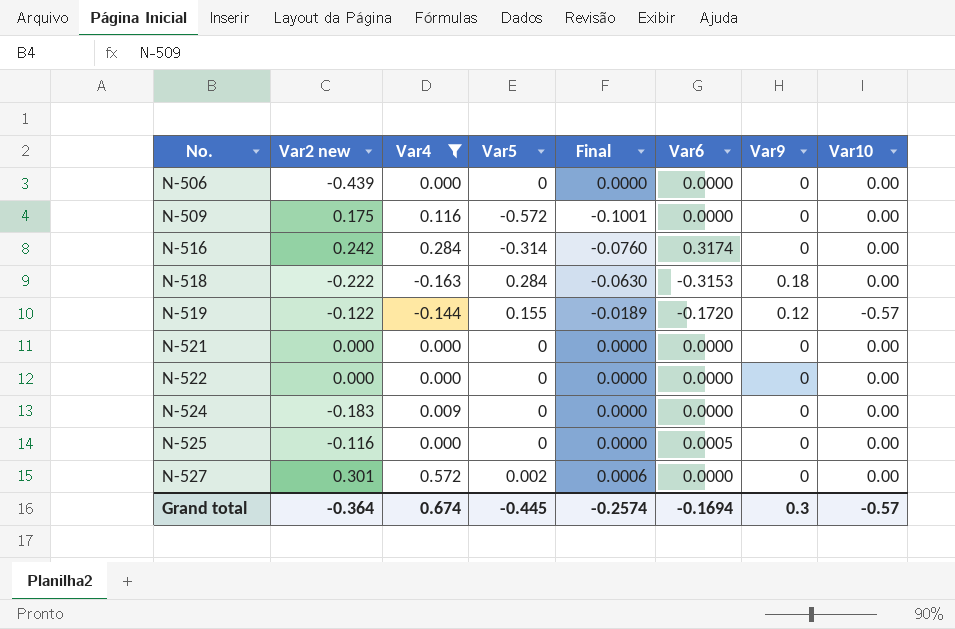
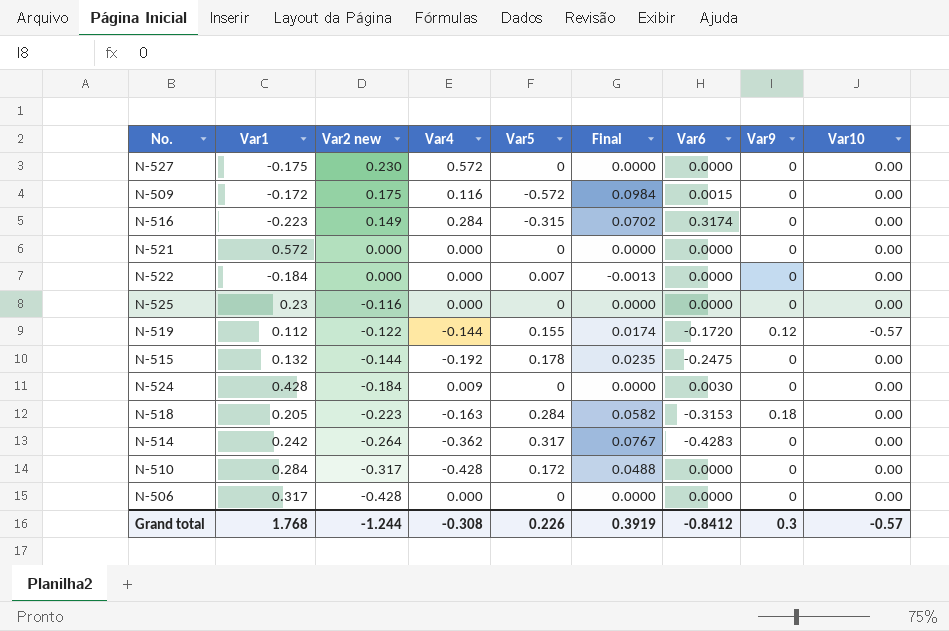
filter: Var4 >= -0.163 -> none
row order: No. ascending -> Var2 new descending
column Var1 | position: none -> 2
column Final | formula: [Var2 new] * [Var5] -> [Var1] * [Var5]
N-527 | Var2 new: 0.301 -> 0.230
N-527 | Var5: 0.002 -> 0
N-509 | Var6: 0.0000 -> 0.0015
N-516 | Var2 new: 0.242 -> 0.149
N-516 | Var5: -0.314 -> -0.315
N-522 | Var5: 0 -> 0.007
N-525 | Var6: 0.0005 -> 0.0000
N-524 | Var2 new: -0.183 -> -0.184
N-524 | Var6: 0.0000 -> 0.0030
N-518 | Var2 new: -0.222 -> -0.223
N-506 | Var2 new: -0.439 -> -0.428
Grand total | Var2 new: -0.364 -> -1.244
Grand total | Var4: 0.674 -> -0.308
Grand total | Var5: -0.445 -> 0.226
Grand total | Final: -0.2574 -> 0.3919
Grand total | Var6: -0.1694 -> -0.8412

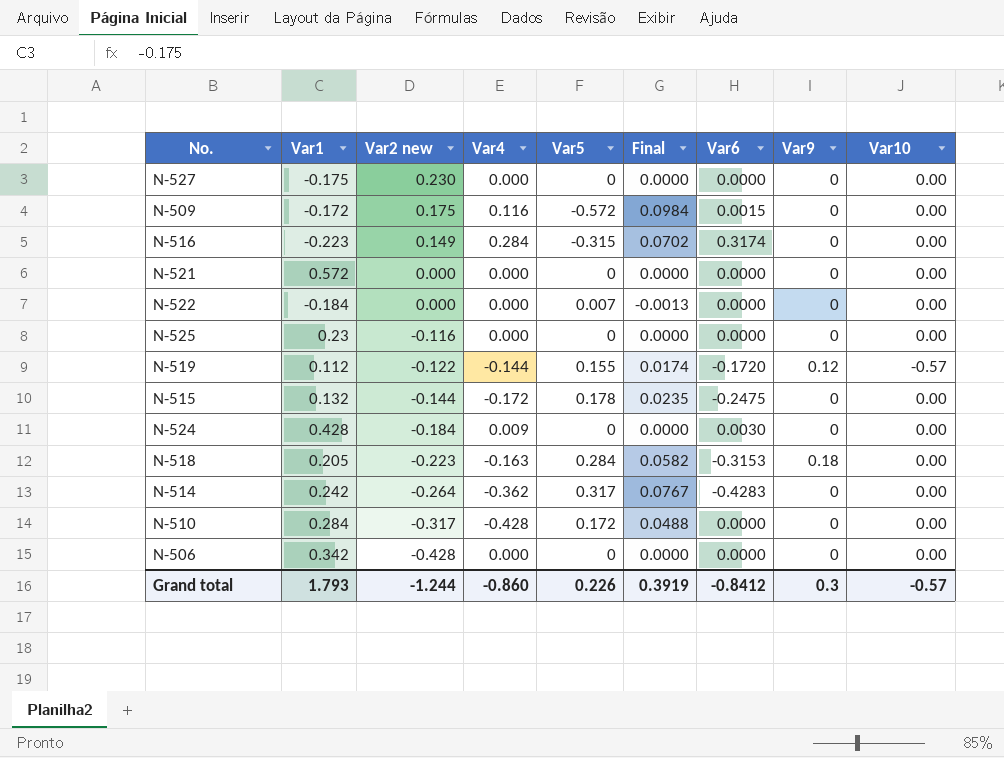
N-527 | Var4: 0.572 -> 0.000
N-515 | Var4: -0.192 -> -0.172
N-506 | Var1: 0.317 -> 0.342
Grand total | Var1: 1.768 -> 1.793
Grand total | Var4: -0.308 -> -0.860

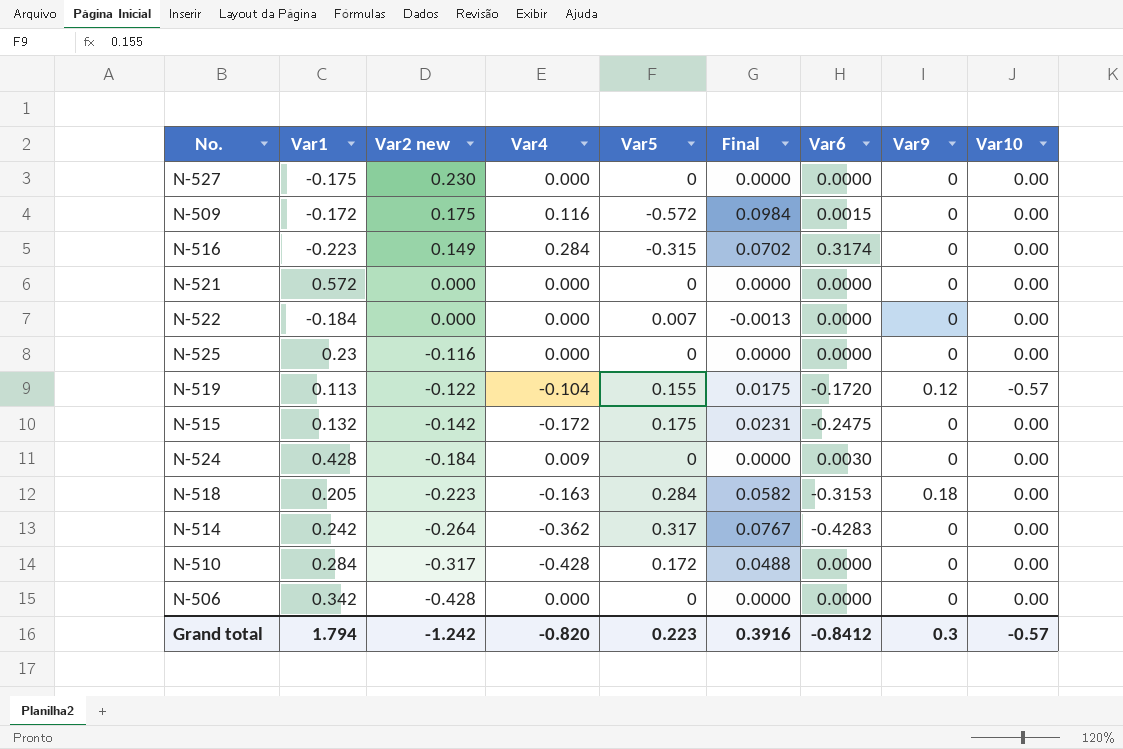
N-519 | Var1: 0.112 -> 0.113
N-519 | Var4: -0.144 -> -0.104
N-519 | Final: 0.0174 -> 0.0175
N-515 | Var2 new: -0.144 -> -0.142
N-515 | Var5: 0.178 -> 0.175
N-515 | Final: 0.0235 -> 0.0231
Grand total | Var1: 1.793 -> 1.794
Grand total | Var2 new: -1.244 -> -1.242
Grand total | Var4: -0.860 -> -0.820
Grand total | Var5: 0.226 -> 0.223
Grand total | Final: 0.3919 -> 0.3916

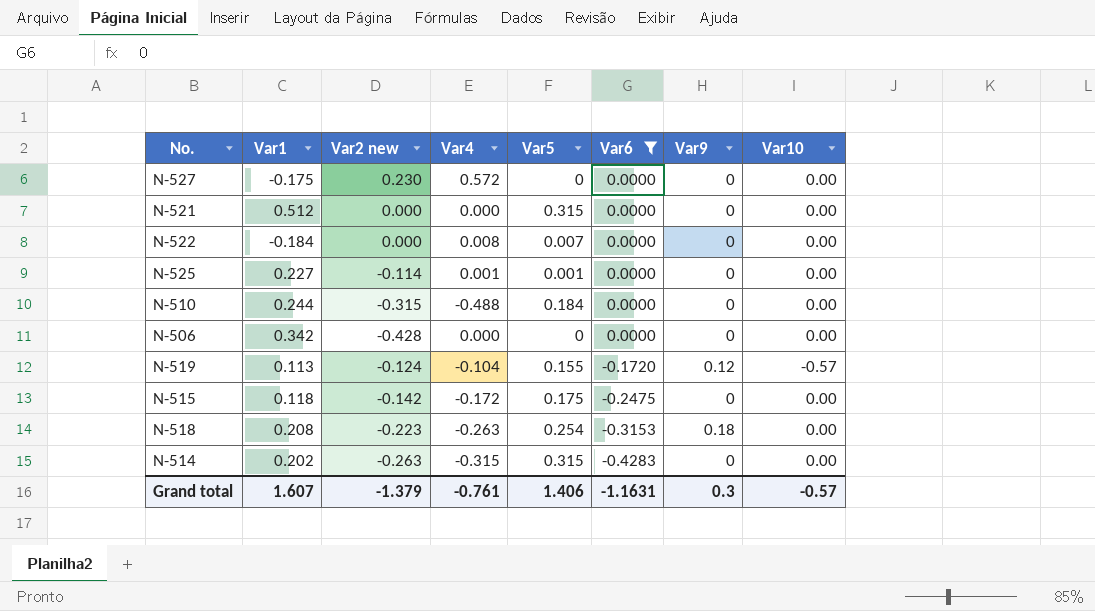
filter: none -> Var6 <= 0.0000
row order: Var2 new descending -> Var6 descending
column Final | formula: [Var1] * [Var5] -> none
N-527 | Var4: 0.000 -> 0.572
N-521 | Var1: 0.572 -> 0.512
N-521 | Var5: 0 -> 0.315
N-522 | Var4: 0.000 -> 0.008
N-525 | Var1: 0.23 -> 0.227
N-525 | Var2 new: -0.116 -> -0.114
N-525 | Var4: 0.000 -> 0.001
N-525 | Var5: 0 -> 0.001
N-510 | Var1: 0.284 -> 0.244
N-510 | Var2 new: -0.317 -> -0.315
N-510 | Var4: -0.428 -> -0.488
N-510 | Var5: 0.172 -> 0.184
N-519 | Var2 new: -0.122 -> -0.124
N-515 | Var1: 0.132 -> 0.118
N-518 | Var1: 0.205 -> 0.208
N-518 | Var4: -0.163 -> -0.263
N-518 | Var5: 0.284 -> 0.254
N-514 | Var1: 0.242 -> 0.202
N-514 | Var2 new: -0.264 -> -0.263
N-514 | Var4: -0.362 -> -0.315
N-514 | Var5: 0.317 -> 0.315
Grand total | Var1: 1.794 -> 1.607
Grand total | Var2 new: -1.242 -> -1.379
Grand total | Var4: -0.820 -> -0.761
Grand total | Var5: 0.223 -> 1.406
Grand total | Var6: -0.8412 -> -1.1631

